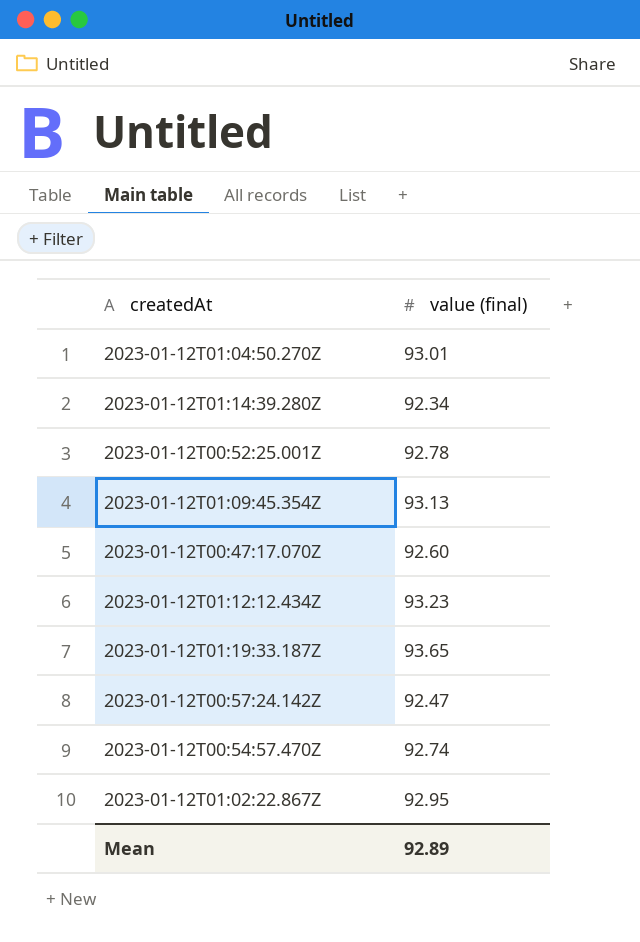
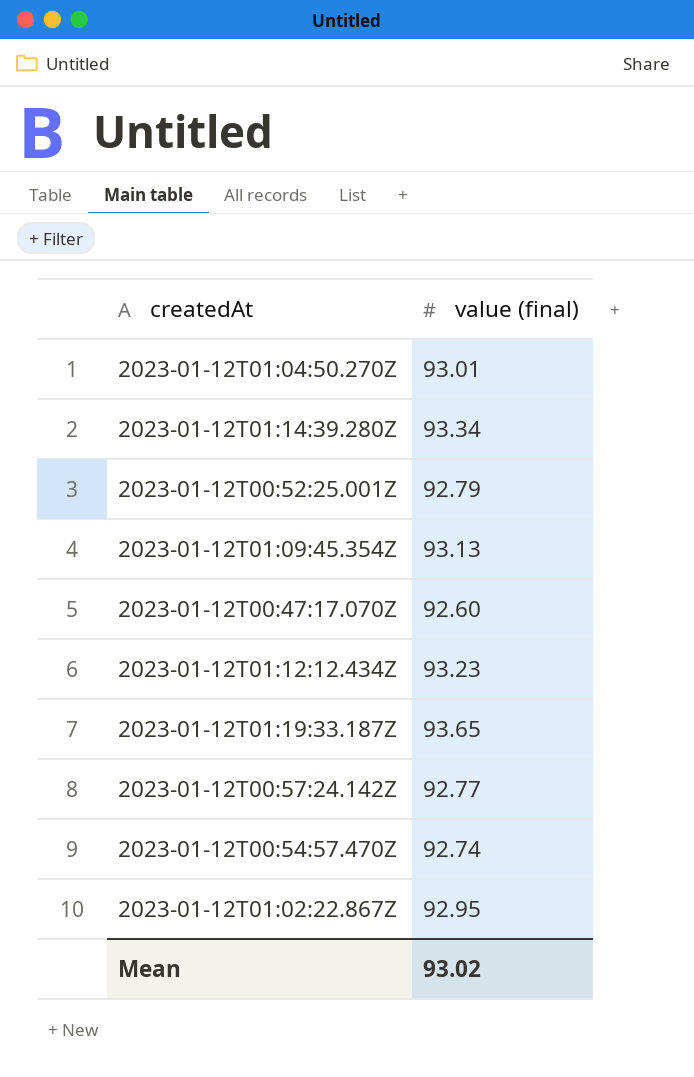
2023-01-12T01:14:39.280Z | value (final): 92.34 -> 93.34
2023-01-12T00:52:25.001Z | value (final): 92.78 -> 92.79
2023-01-12T00:57:24.142Z | value (final): 92.47 -> 92.77
Mean | value (final): 92.89 -> 93.02

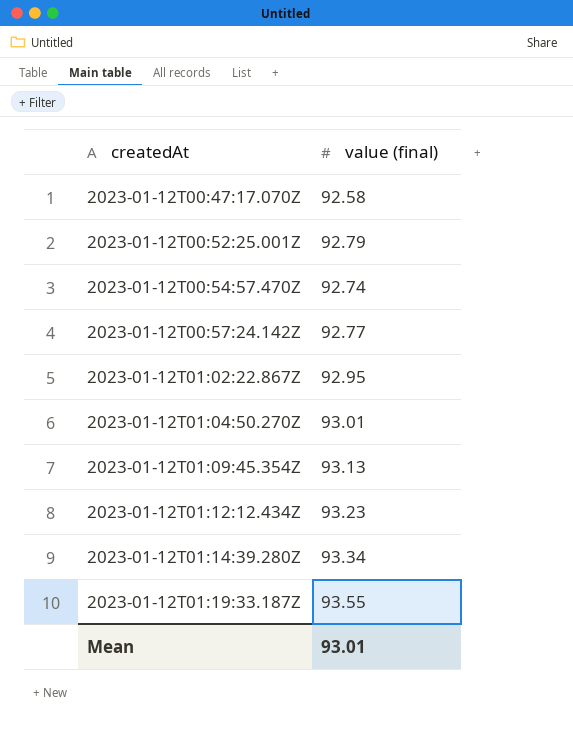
row order: none -> createdAt ascending
2023-01-12T00:47:17.070Z | value (final): 92.60 -> 92.58
2023-01-12T01:19:33.187Z | value (final): 93.65 -> 93.55
Mean | value (final): 93.02 -> 93.01

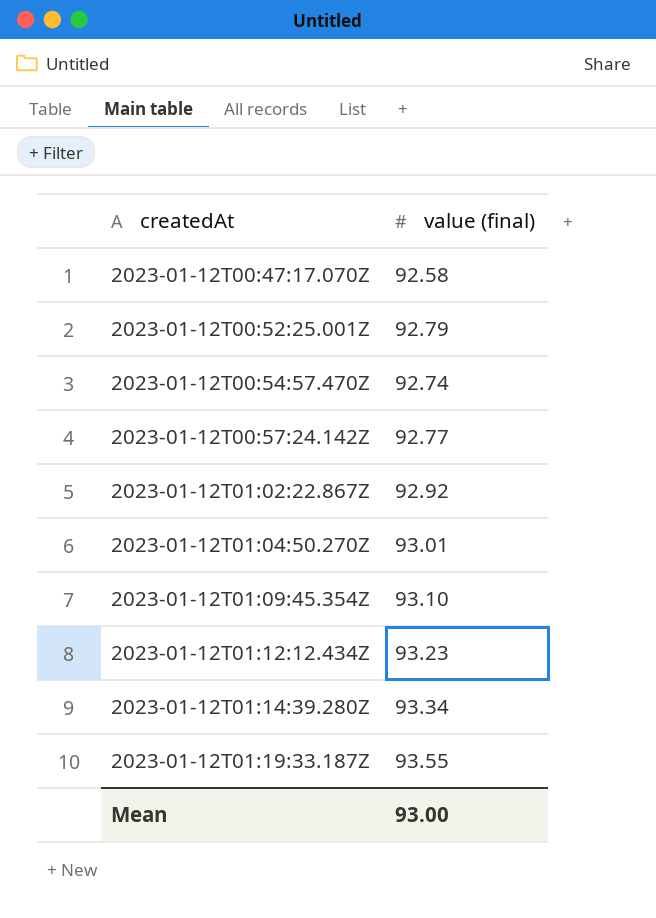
2023-01-12T01:02:22.867Z | value (final): 92.95 -> 92.92
2023-01-12T01:09:45.354Z | value (final): 93.13 -> 93.10
Mean | value (final): 93.01 -> 93.00

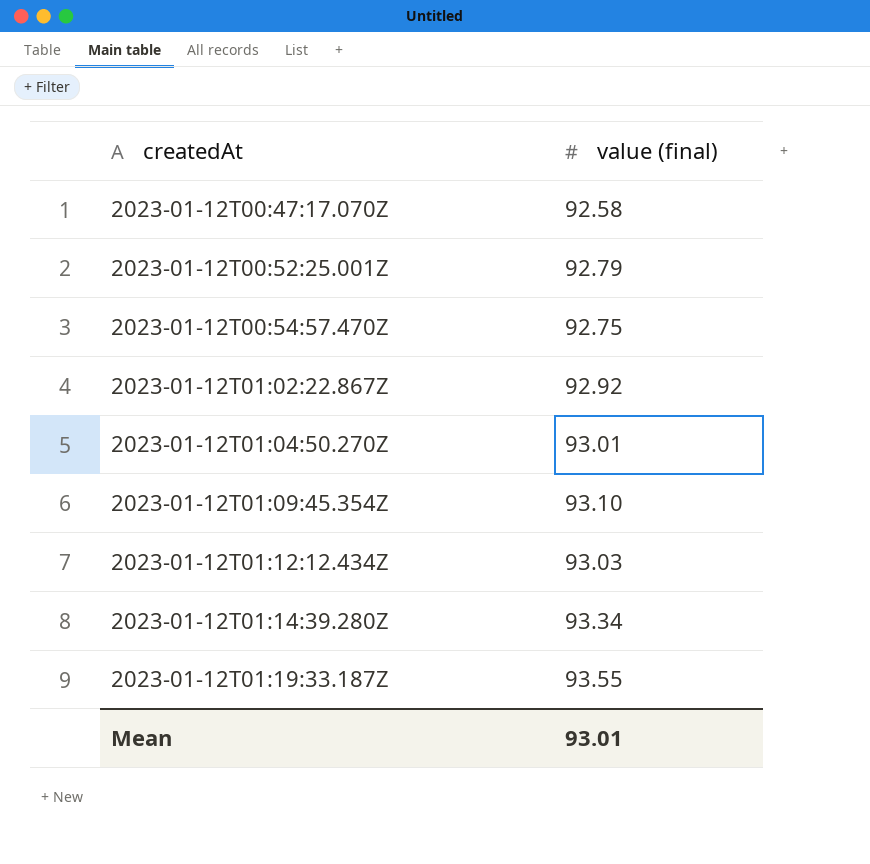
row 2023-01-12T00:57:24.142Z: 92.77 -> none
2023-01-12T00:54:57.470Z | value (final): 92.74 -> 92.75
2023-01-12T01:12:12.434Z | value (final): 93.23 -> 93.03
Mean | value (final): 93.00 -> 93.01

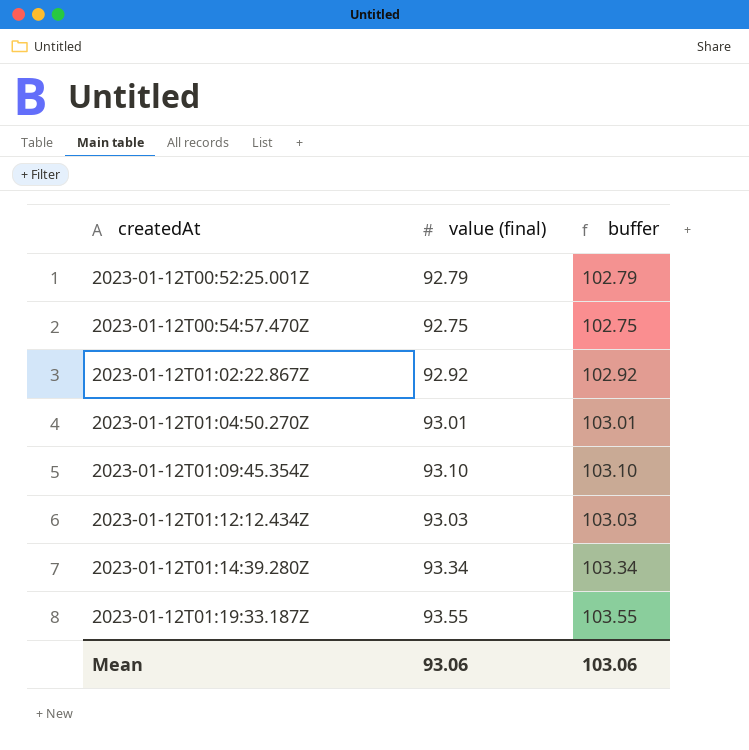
column buffer | formula: none -> [value (final)] + 10
row 2023-01-12T00:47:17.070Z: 92.58 -> none
Mean | value (final): 93.01 -> 93.06

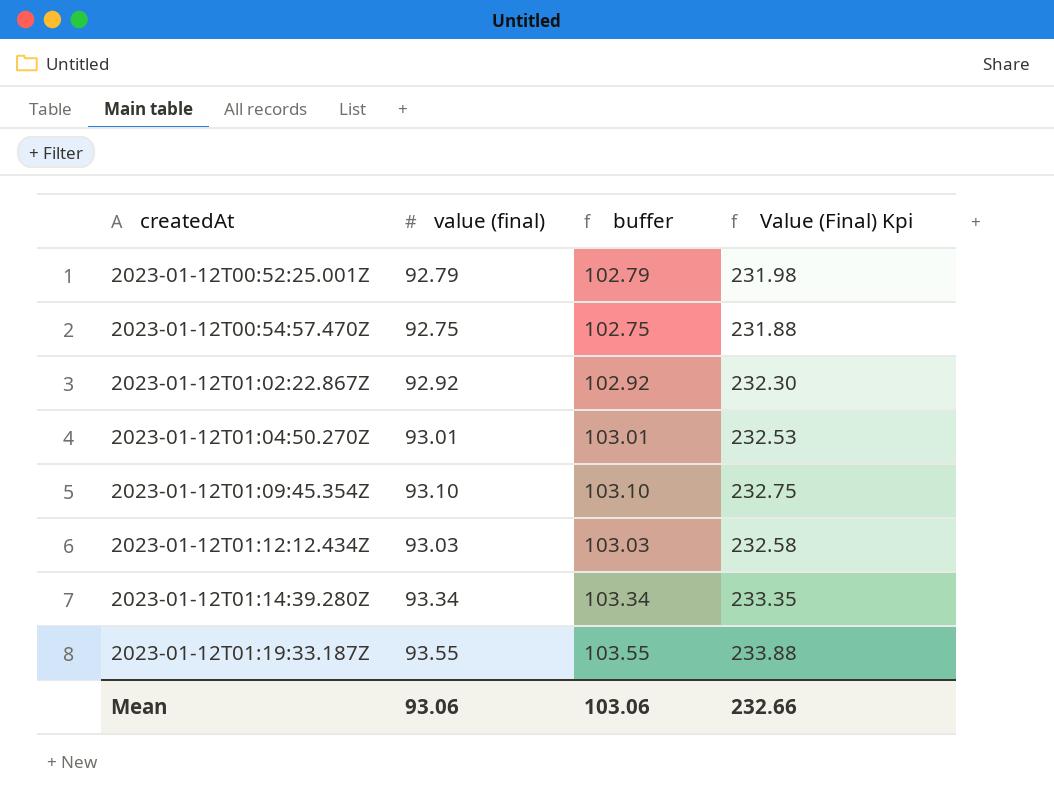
column Value (Final) Kpi | formula: none -> [value (final)] * 2.5

